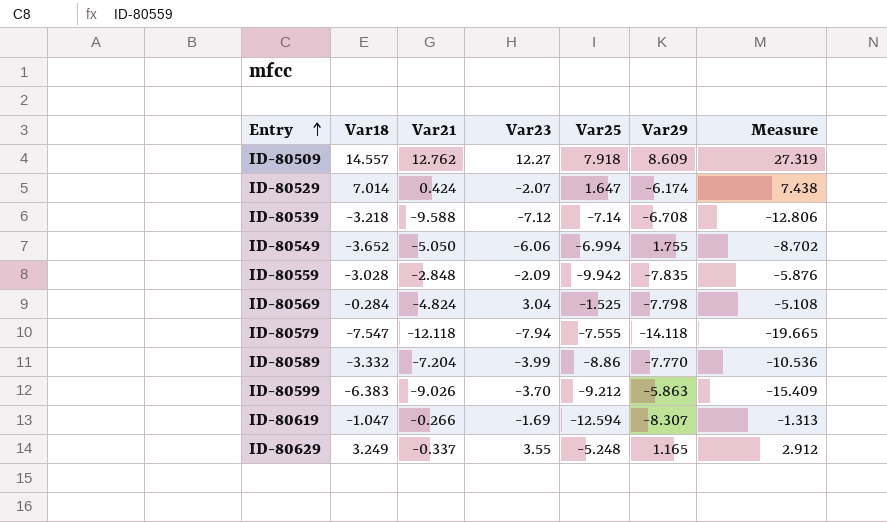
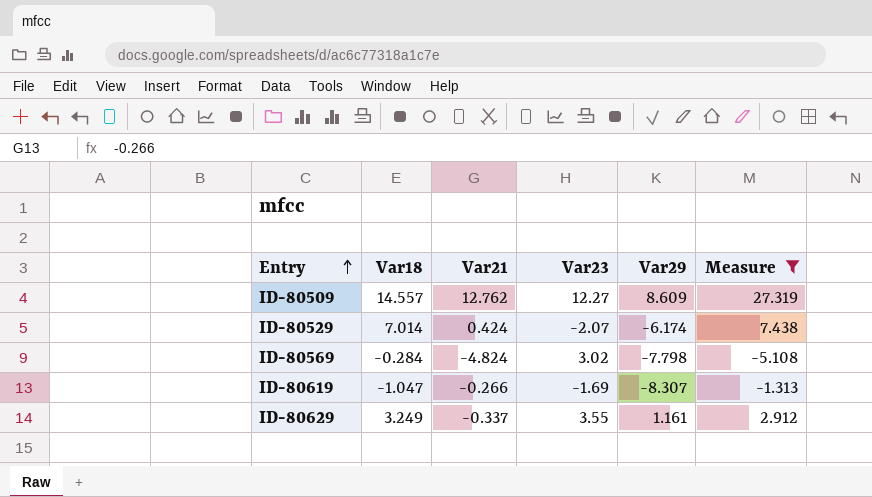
filter: none -> Measure >= -5.108
column Var25 | position: 5 -> none
ID-80569 | Var23: 3.04 -> 3.02
ID-80629 | Var29: 1.165 -> 1.161

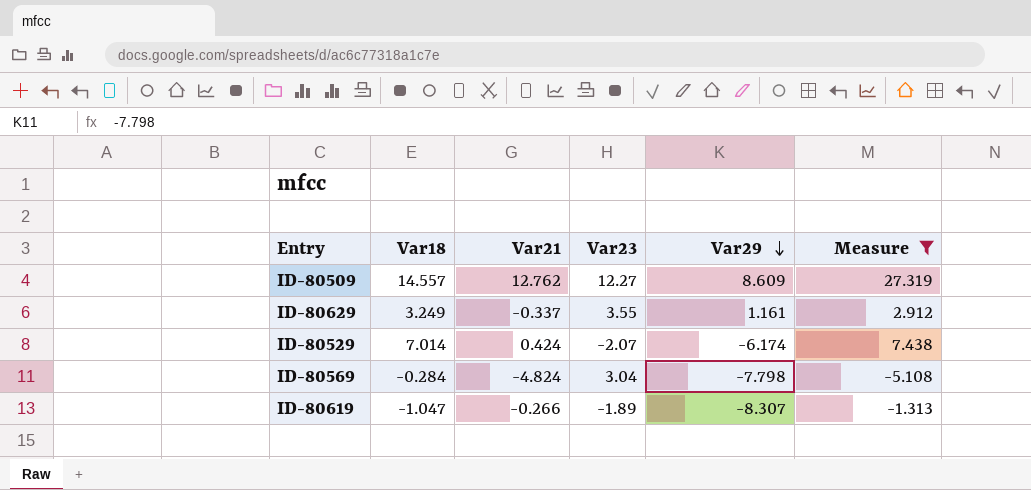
row order: Entry ascending -> Var29 descending
ID-80569 | Var23: 3.02 -> 3.04
ID-80619 | Var23: -1.69 -> -1.89

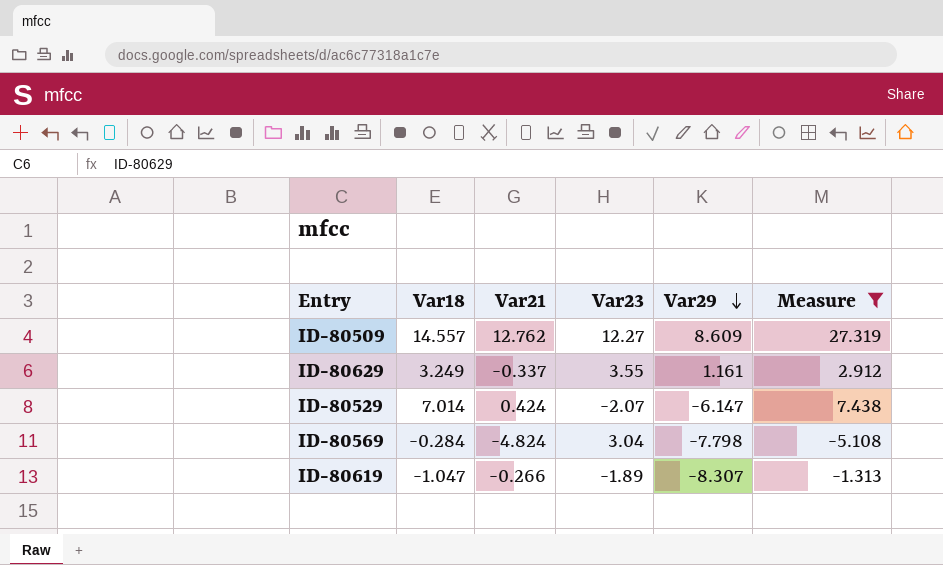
ID-80529 | Var29: -6.174 -> -6.147

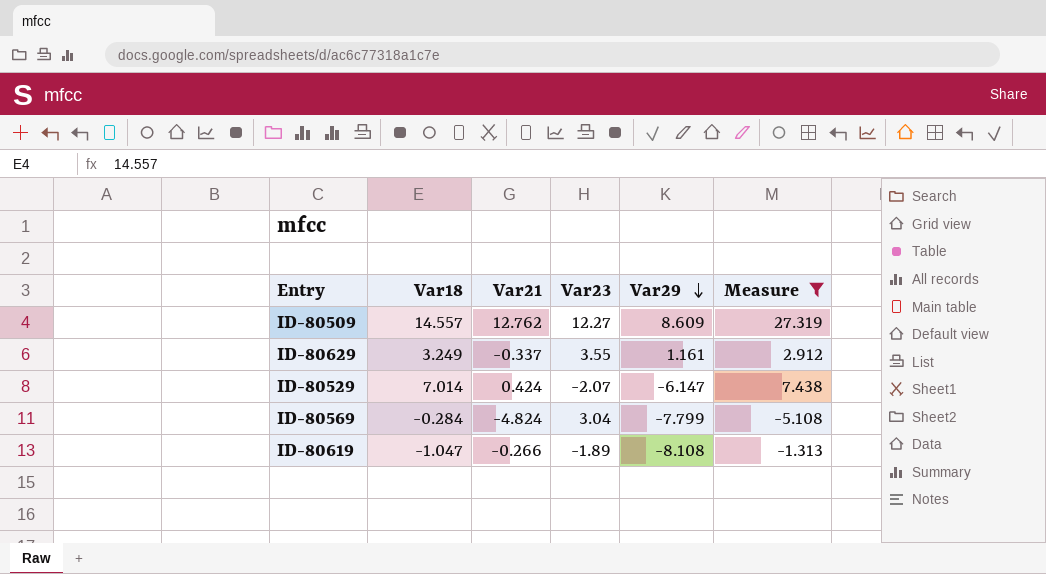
ID-80569 | Var29: -7.798 -> -7.799
ID-80619 | Var29: -8.307 -> -8.108

